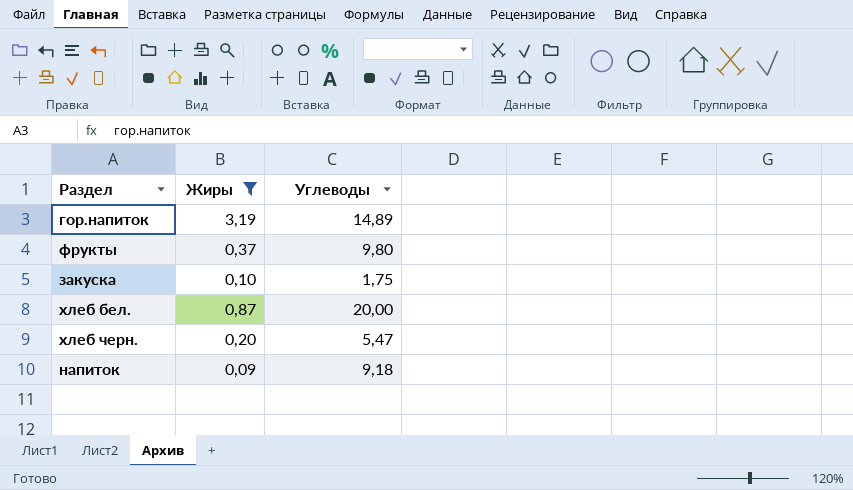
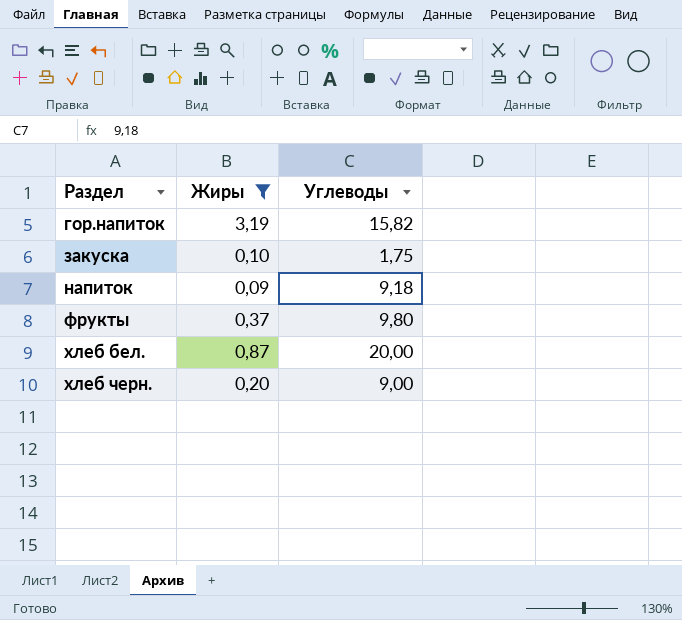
row order: none -> Раздел ascending
гор.напиток | Углеводы: 14,89 -> 15,82
хлеб черн. | Углеводы: 5,47 -> 9,00

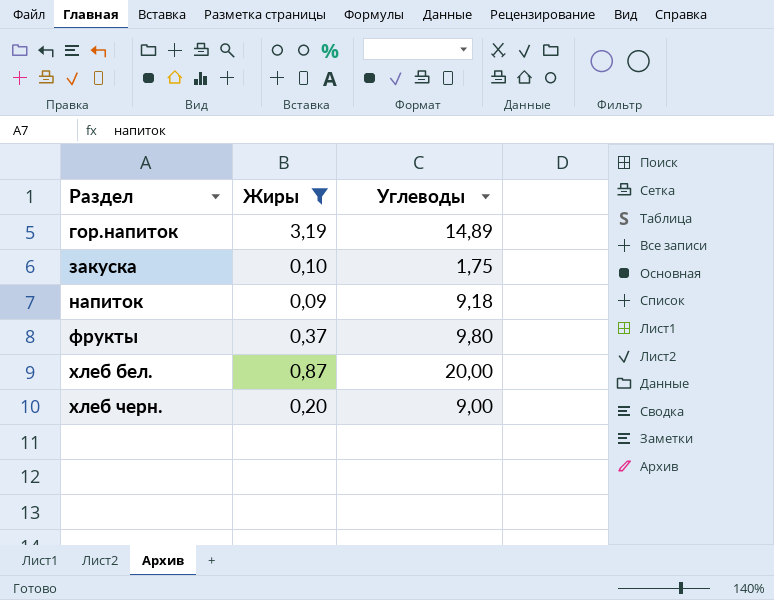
гор.напиток | Углеводы: 15,82 -> 14,89

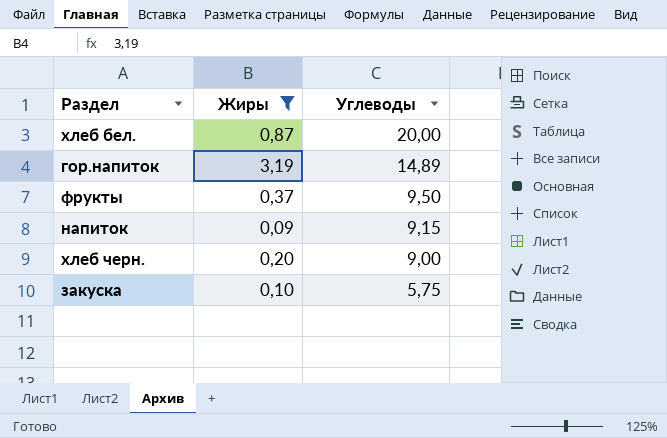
row order: Раздел ascending -> Углеводы descending
фрукты | Углеводы: 9,80 -> 9,50
напиток | Углеводы: 9,18 -> 9,15
закуска | Углеводы: 1,75 -> 5,75

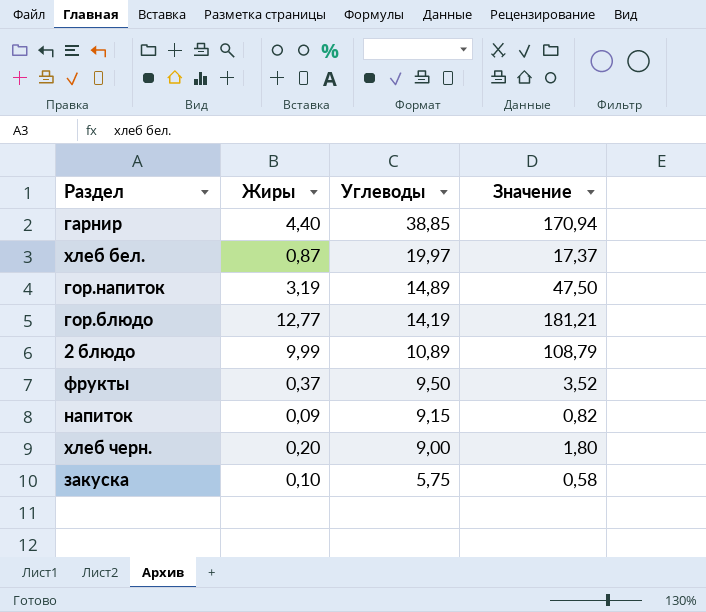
filter: Жиры <= 3,19 -> none
column Значение | formula: none -> [Жиры] * [Углеводы]
хлеб бел. | Углеводы: 20,00 -> 19,97

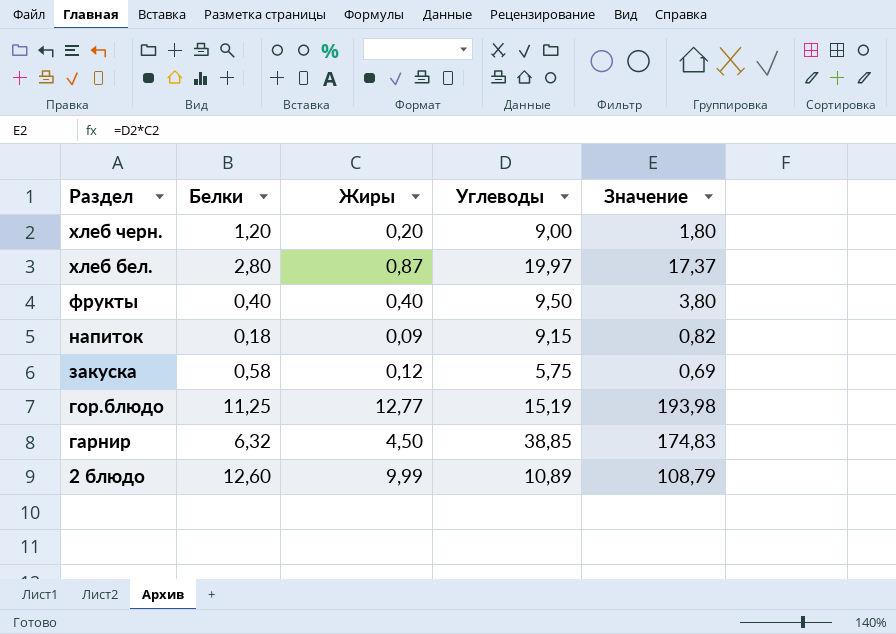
row order: Углеводы descending -> Раздел descending
column Белки | position: none -> 2
row гор.напиток: 3,19 | 14,89 | 47,50 -> none
фрукты | Жиры: 0,37 -> 0,40
фрукты | Значение: 3,52 -> 3,80
закуска | Жиры: 0,10 -> 0,12
закуска | Значение: 0,58 -> 0,69
гор.блюдо | Углеводы: 14,19 -> 15,19
гор.блюдо | Значение: 181,21 -> 193,98
гарнир | Жиры: 4,40 -> 4,50
гарнир | Значение: 170,94 -> 174,83

